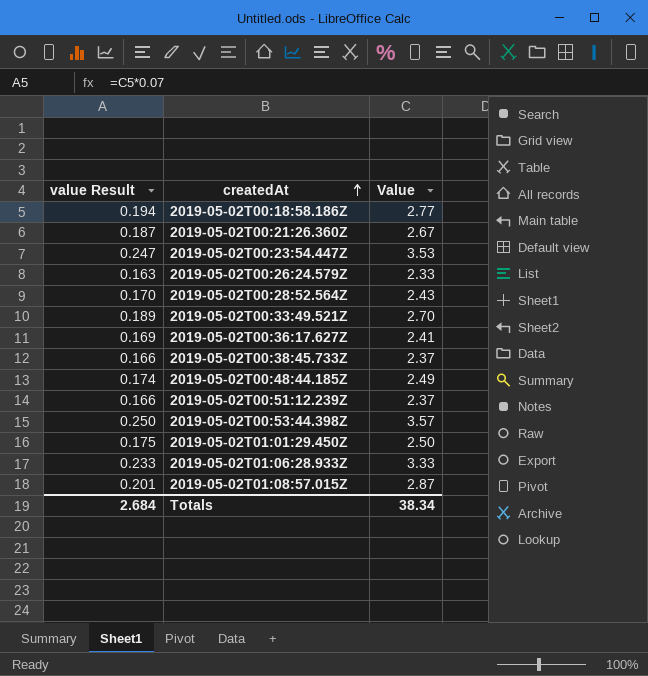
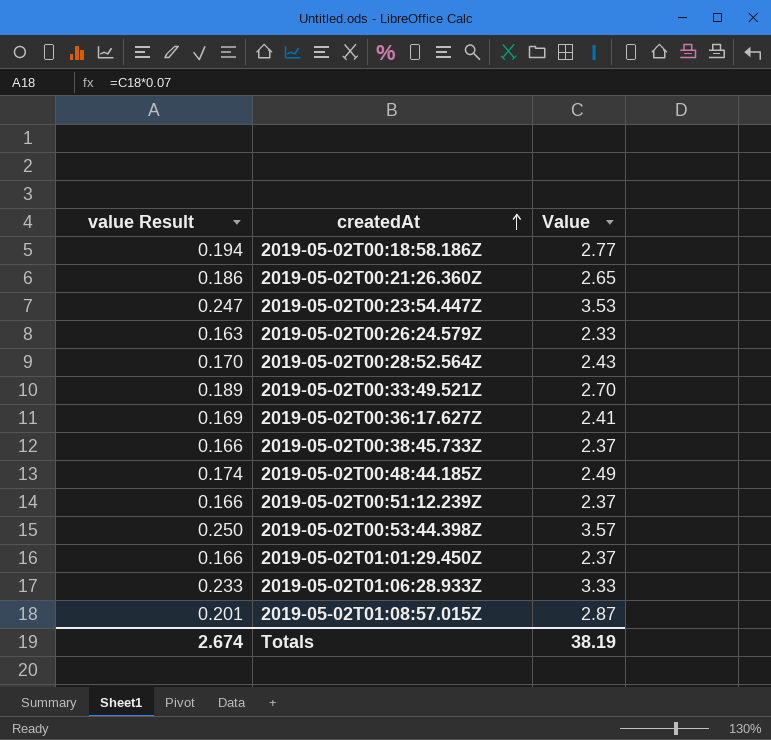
2019-05-02T00:21:26.360Z | value Result: 0.187 -> 0.186
2019-05-02T00:21:26.360Z | Value: 2.67 -> 2.65
2019-05-02T01:01:29.450Z | value Result: 0.175 -> 0.166
2019-05-02T01:01:29.450Z | Value: 2.50 -> 2.37
Totals | value Result: 2.684 -> 2.674
Totals | Value: 38.34 -> 38.19

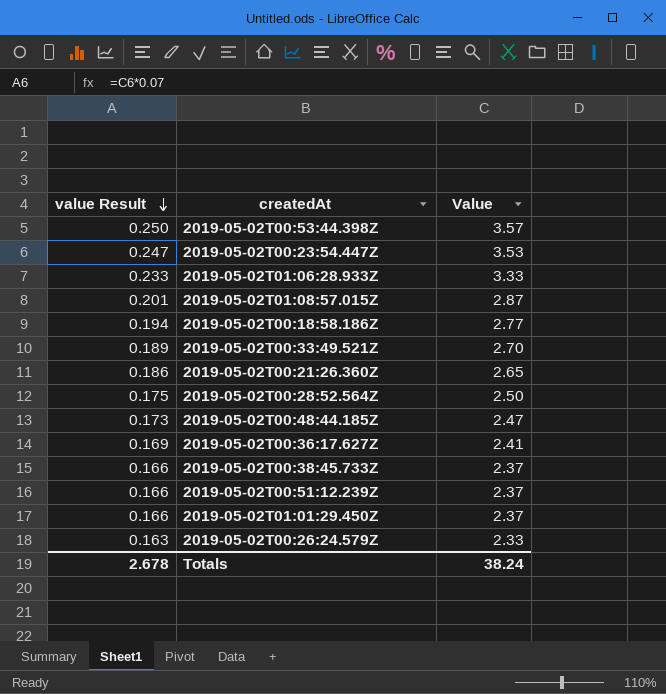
row order: createdAt ascending -> value Result descending
2019-05-02T00:28:52.564Z | value Result: 0.170 -> 0.175
2019-05-02T00:28:52.564Z | Value: 2.43 -> 2.50
2019-05-02T00:48:44.185Z | value Result: 0.174 -> 0.173
2019-05-02T00:48:44.185Z | Value: 2.49 -> 2.47
Totals | value Result: 2.674 -> 2.678
Totals | Value: 38.19 -> 38.24

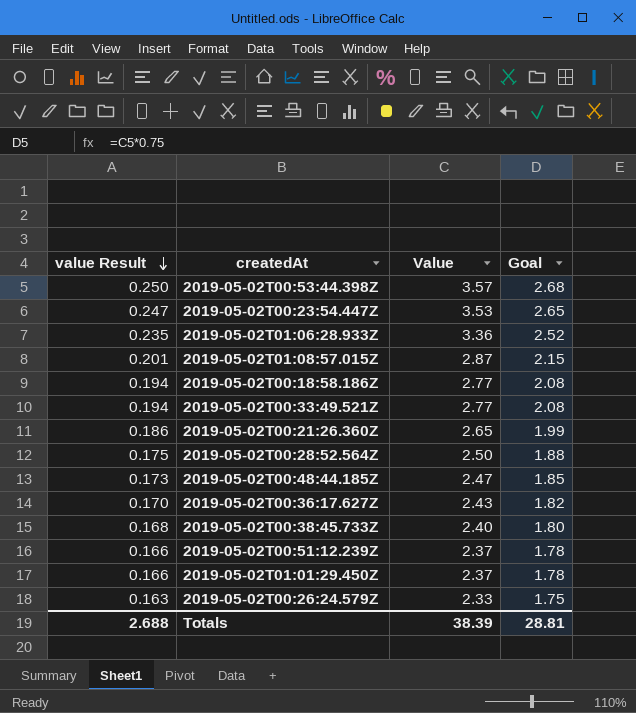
column Goal | formula: none -> [Value] * 0.75
2019-05-02T01:06:28.933Z | value Result: 0.233 -> 0.235
2019-05-02T01:06:28.933Z | Value: 3.33 -> 3.36
2019-05-02T00:33:49.521Z | value Result: 0.189 -> 0.194
2019-05-02T00:33:49.521Z | Value: 2.70 -> 2.77
2019-05-02T00:36:17.627Z | value Result: 0.169 -> 0.170
2019-05-02T00:36:17.627Z | Value: 2.41 -> 2.43
2019-05-02T00:38:45.733Z | value Result: 0.166 -> 0.168
2019-05-02T00:38:45.733Z | Value: 2.37 -> 2.40
Totals | value Result: 2.678 -> 2.688
Totals | Value: 38.24 -> 38.39

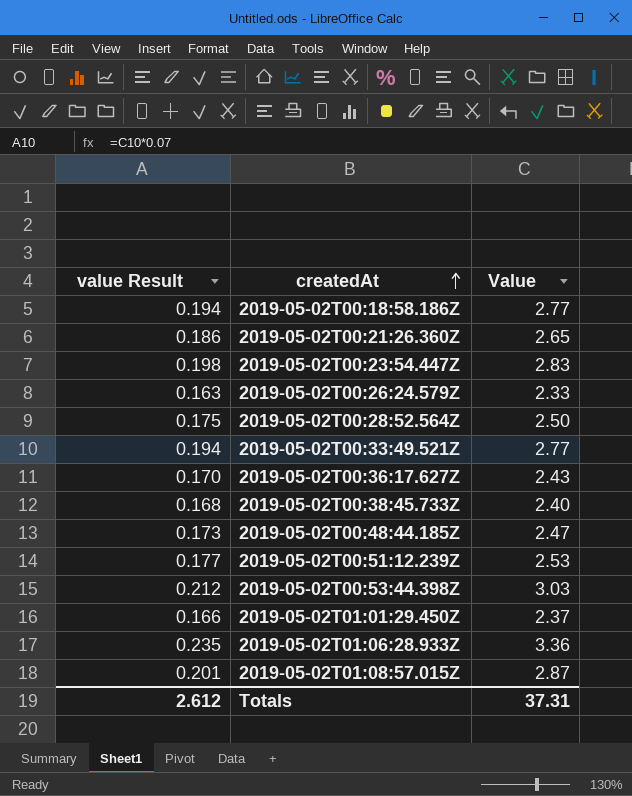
row order: value Result descending -> createdAt ascending
column Goal | formula: [Value] * 0.75 -> none
2019-05-02T00:23:54.447Z | value Result: 0.247 -> 0.198
2019-05-02T00:23:54.447Z | Value: 3.53 -> 2.83
2019-05-02T00:51:12.239Z | value Result: 0.166 -> 0.177
2019-05-02T00:51:12.239Z | Value: 2.37 -> 2.53
2019-05-02T00:53:44.398Z | value Result: 0.250 -> 0.212
2019-05-02T00:53:44.398Z | Value: 3.57 -> 3.03
Totals | value Result: 2.688 -> 2.612
Totals | Value: 38.39 -> 37.31

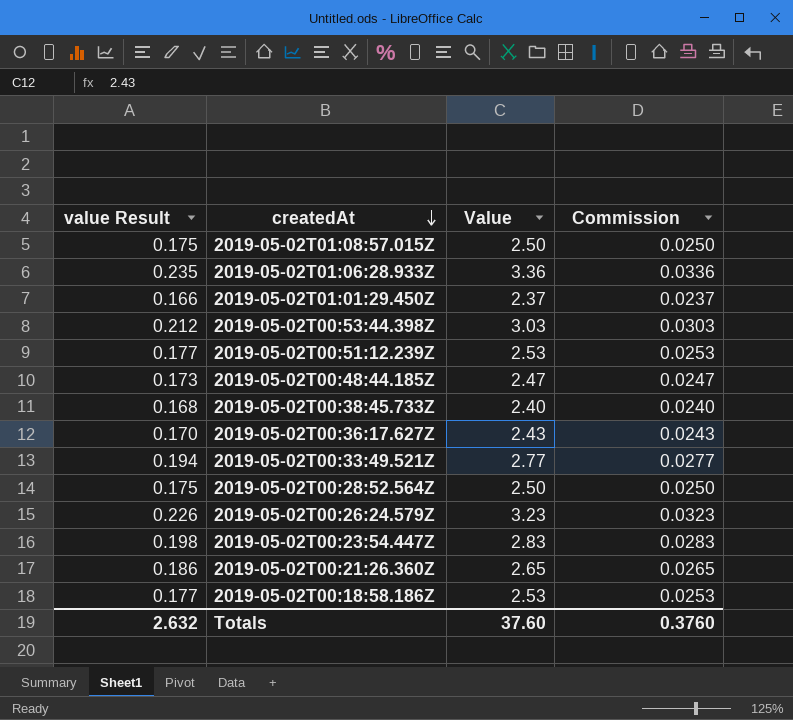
row order: createdAt ascending -> createdAt descending
column Commission | formula: none -> [Value] * 0.01
2019-05-02T01:08:57.015Z | value Result: 0.201 -> 0.175
2019-05-02T01:08:57.015Z | Value: 2.87 -> 2.50
2019-05-02T00:26:24.579Z | value Result: 0.163 -> 0.226
2019-05-02T00:26:24.579Z | Value: 2.33 -> 3.23
2019-05-02T00:18:58.186Z | value Result: 0.194 -> 0.177
2019-05-02T00:18:58.186Z | Value: 2.77 -> 2.53
Totals | value Result: 2.612 -> 2.632
Totals | Value: 37.31 -> 37.60

